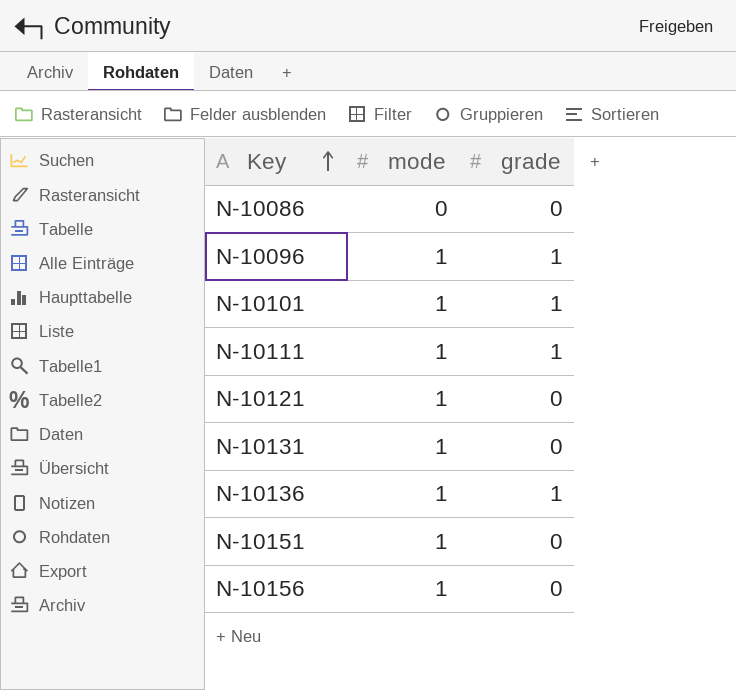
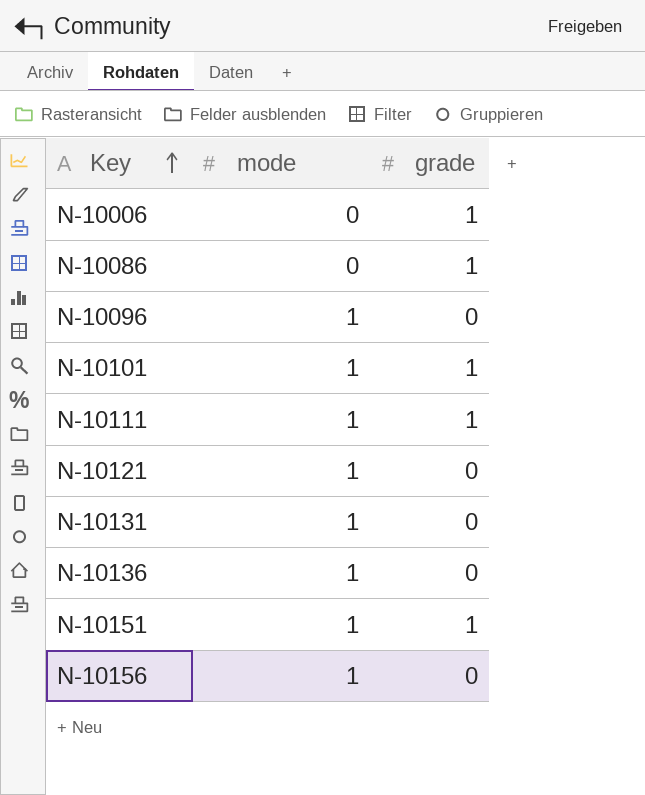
row N-10006: none -> 0 | 1
N-10086 | grade: 0 -> 1
N-10096 | grade: 1 -> 0
N-10136 | grade: 1 -> 0
N-10151 | grade: 0 -> 1

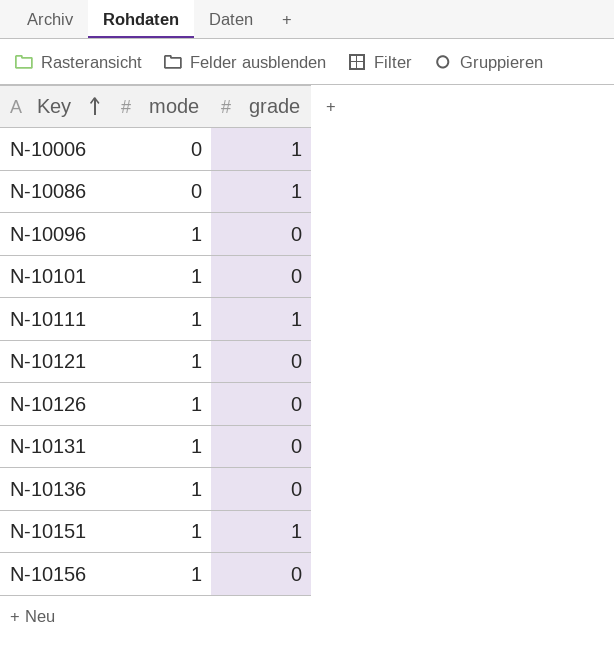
N-10101 | grade: 1 -> 0
row N-10126: none -> 1 | 0

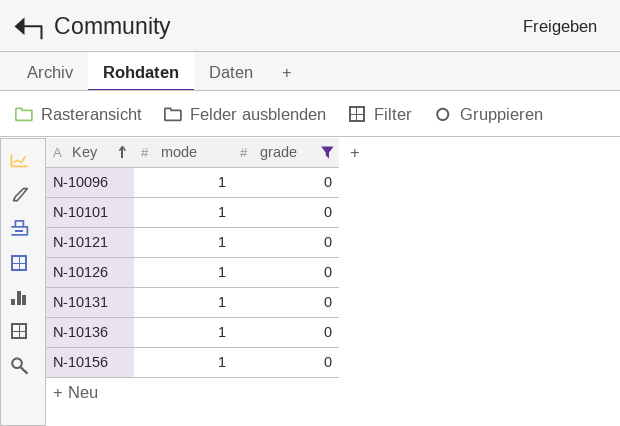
filter: none -> grade = 0

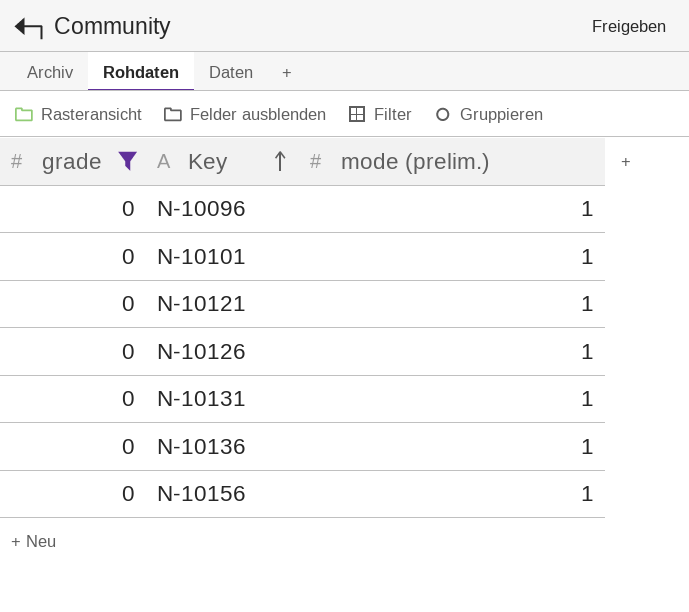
column grade | position: 3 -> 1
column name: mode -> mode (prelim.)

